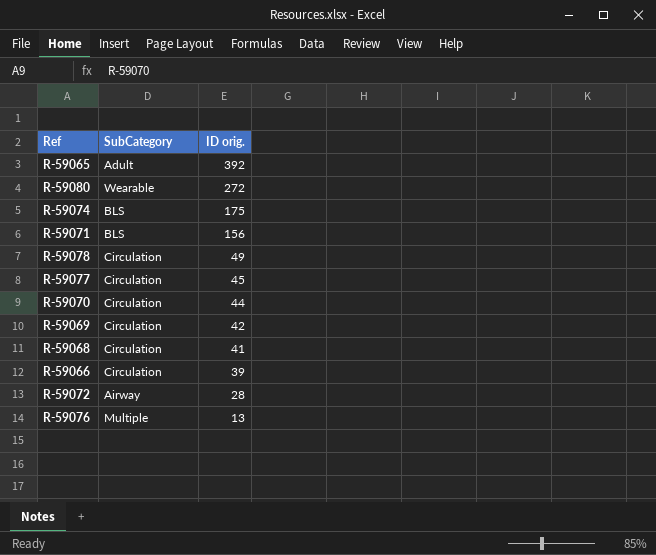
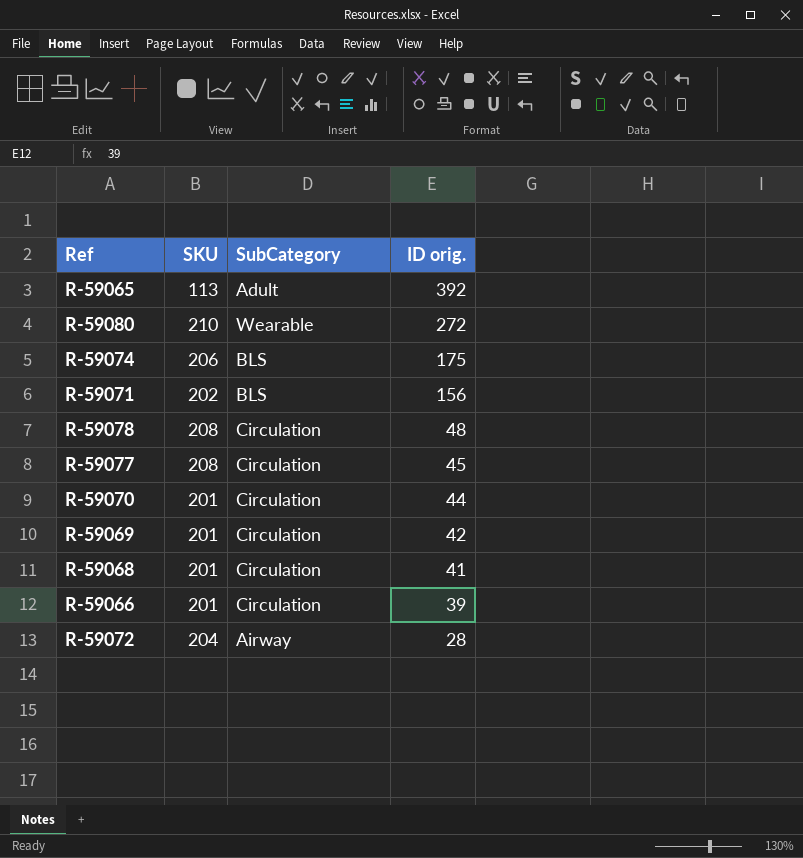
column SKU | position: none -> 2
row R-59076: Multiple | 13 -> none
R-59078 | ID orig.: 49 -> 48

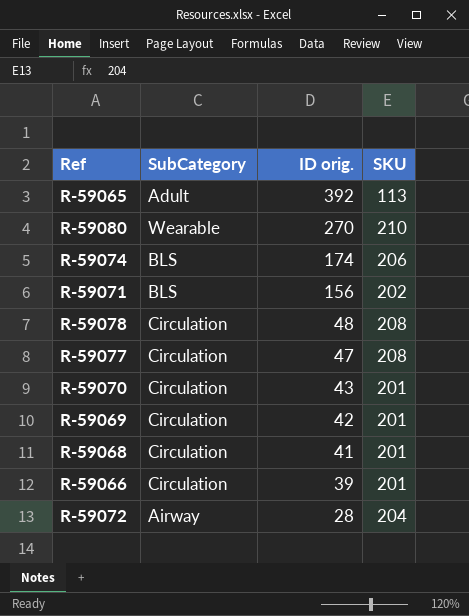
column SKU | position: 2 -> 4
R-59080 | ID orig.: 272 -> 270
R-59074 | ID orig.: 175 -> 174
R-59077 | ID orig.: 45 -> 47
R-59070 | ID orig.: 44 -> 43

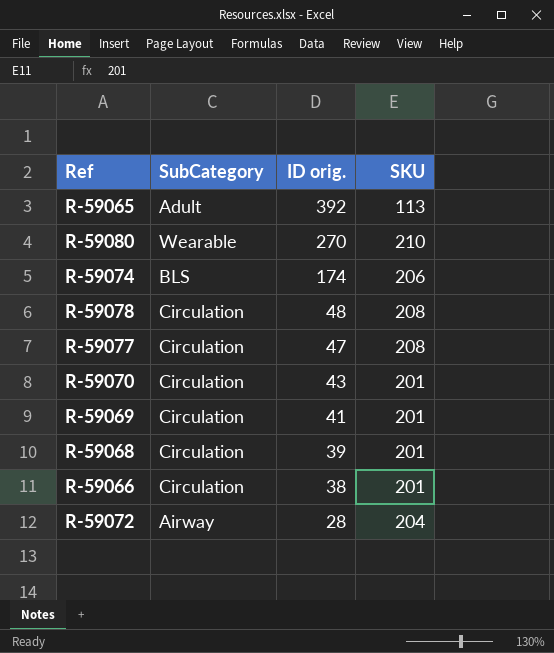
row R-59071: BLS | 156 | 202 -> none
R-59069 | ID orig.: 42 -> 41
R-59068 | ID orig.: 41 -> 39
R-59066 | ID orig.: 39 -> 38

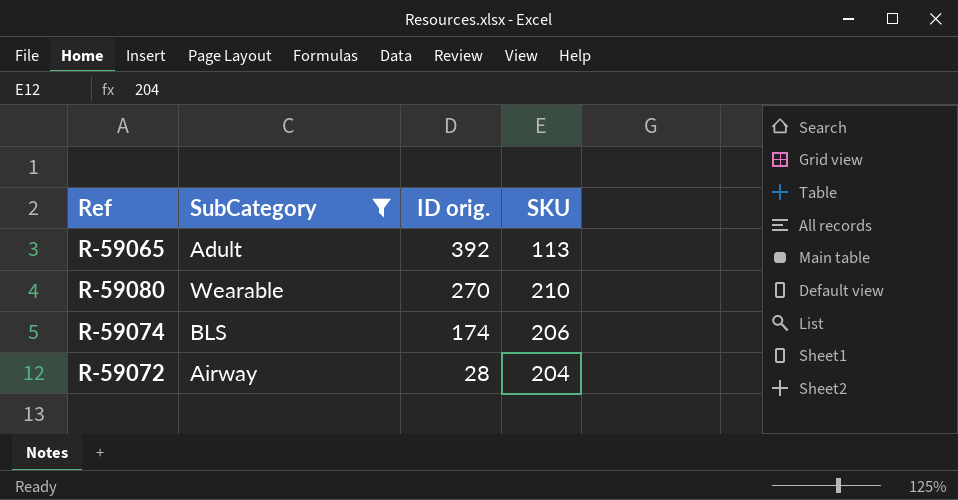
filter: none -> SubCategory != Circulation

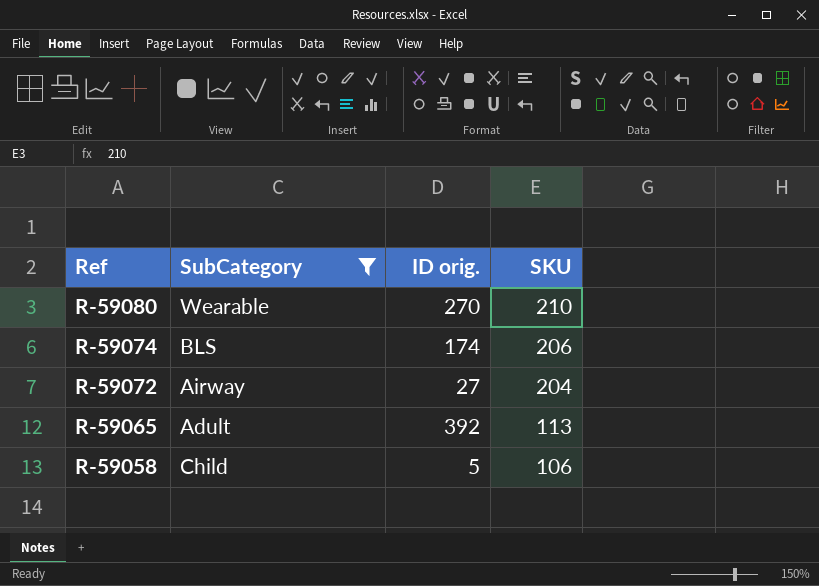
row order: ID orig. descending -> Ref descending
R-59072 | ID orig.: 28 -> 27
row R-59058: none -> Child | 5 | 106

